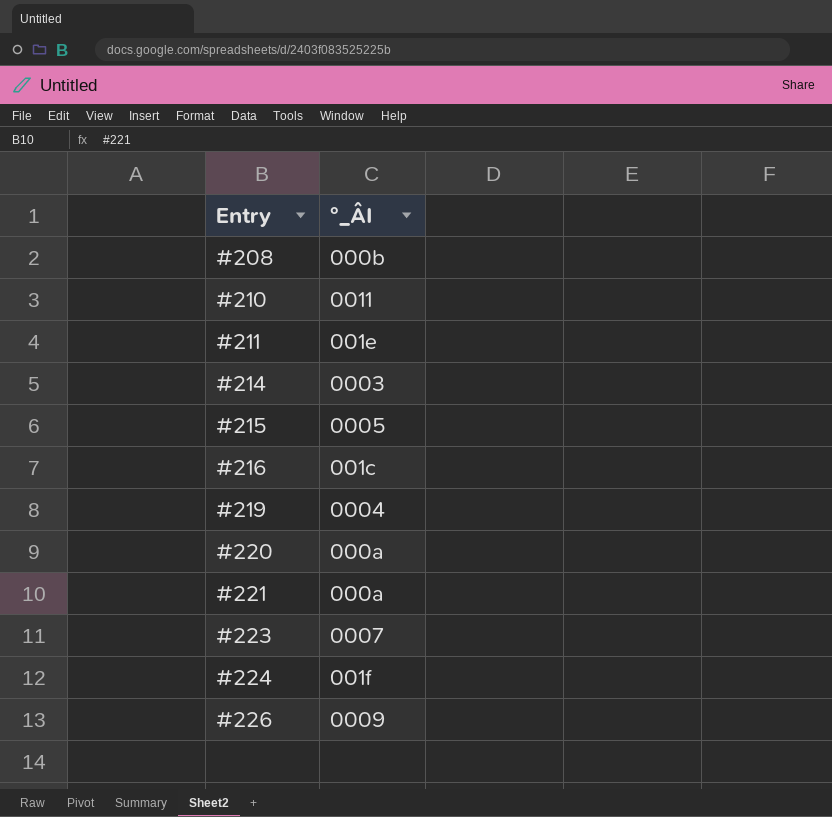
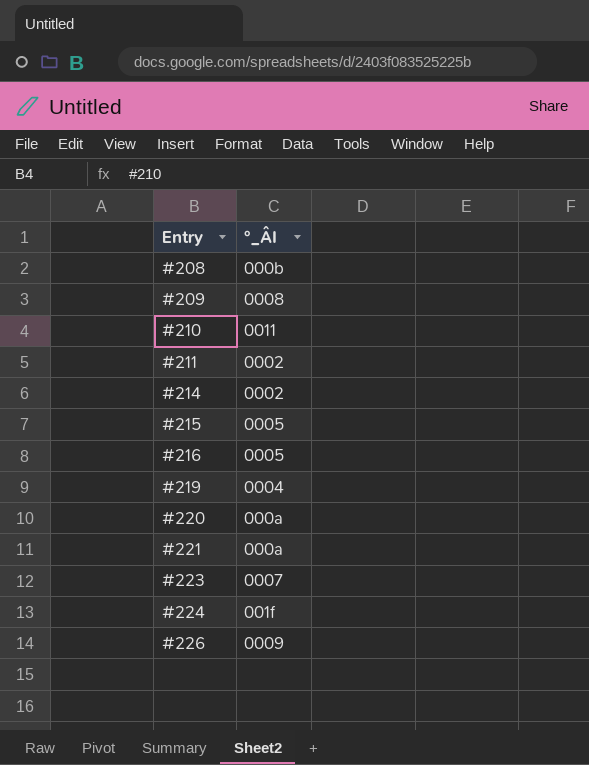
row #209: none -> 0008
#211 | °_ÂI: 001e -> 0002
#214 | °_ÂI: 0003 -> 0002
#216 | °_ÂI: 001c -> 0005

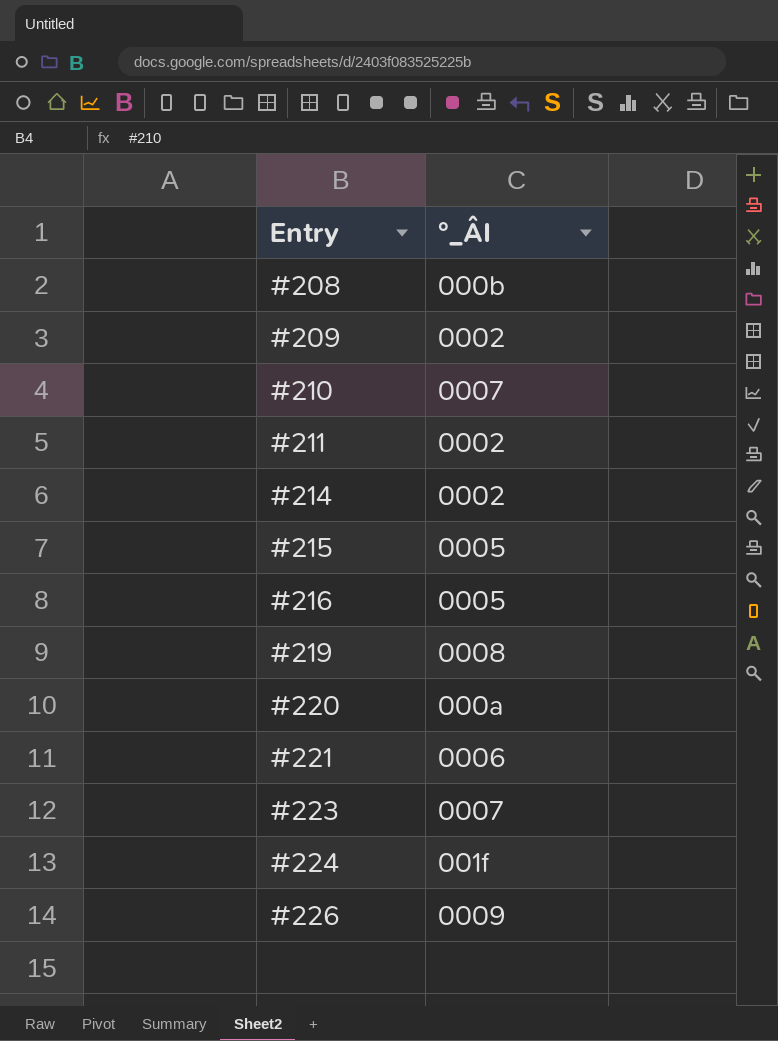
#209 | °_ÂI: 0008 -> 0002
#210 | °_ÂI: 0011 -> 0007
#219 | °_ÂI: 0004 -> 0008
#221 | °_ÂI: 000a -> 0006

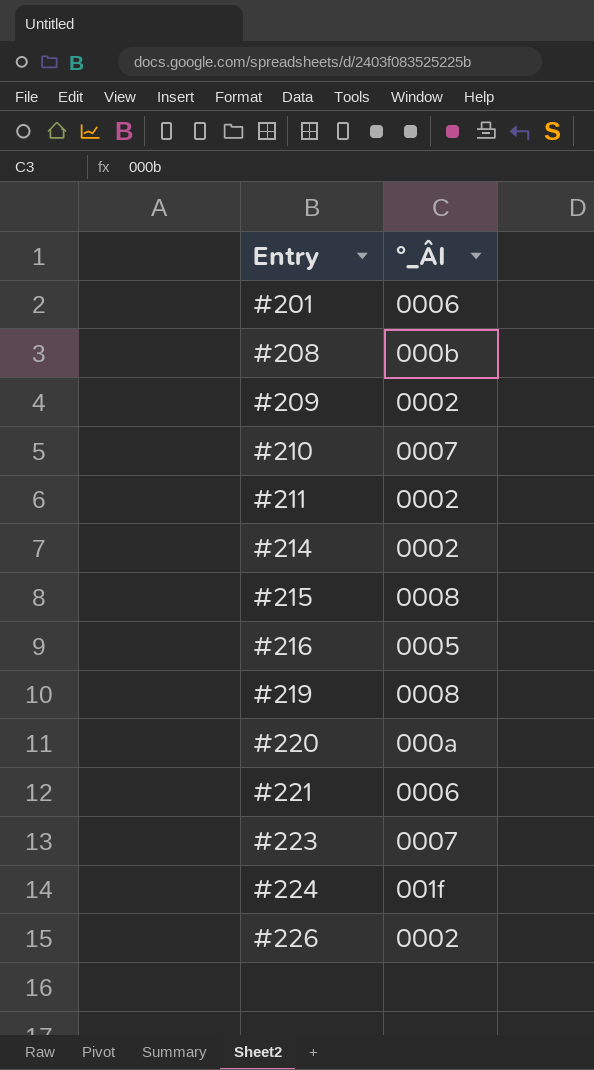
row #201: none -> 0006
#215 | °_ÂI: 0005 -> 0008
#226 | °_ÂI: 0009 -> 0002

